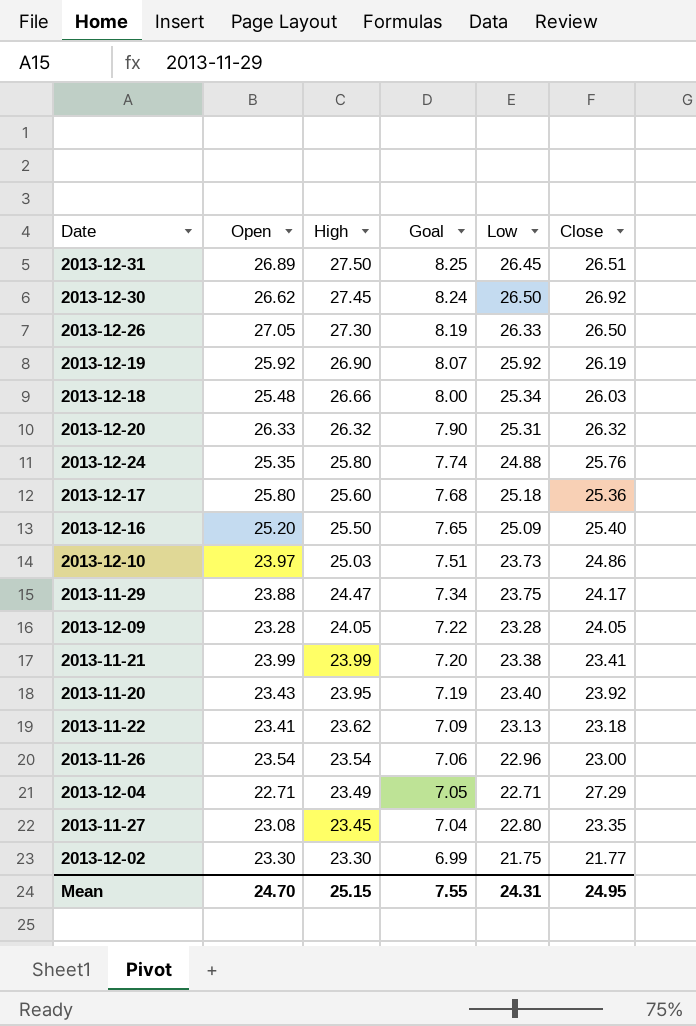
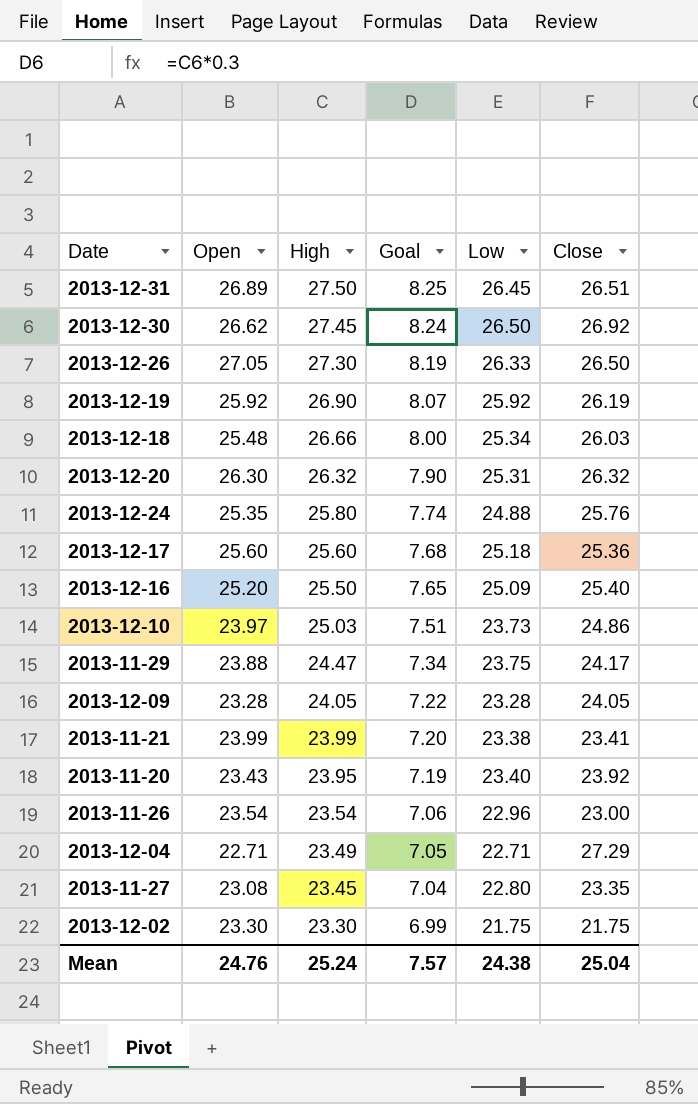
row 2013-11-22: 23.41 | 23.62 | 7.09 | 23.13 | 23.18 -> none
2013-12-20 | Open: 26.33 -> 26.30
2013-12-17 | Open: 25.80 -> 25.60
2013-12-02 | Close: 21.77 -> 21.75
Mean | Open: 24.70 -> 24.76
Mean | High: 25.15 -> 25.24
Mean | Goal: 7.55 -> 7.57
Mean | Low: 24.31 -> 24.38
Mean | Close: 24.95 -> 25.04

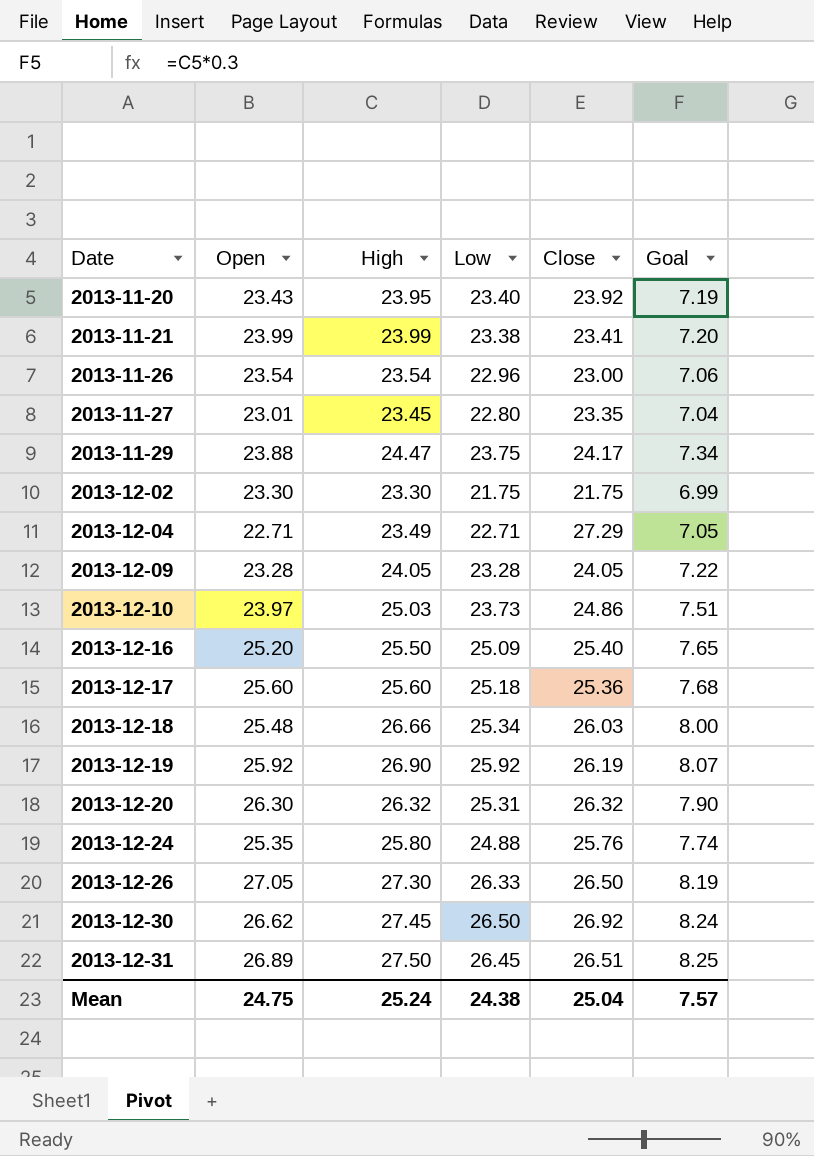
row order: High descending -> Date ascending
column Goal | position: 4 -> 6
2013-11-27 | Open: 23.08 -> 23.01
Mean | Open: 24.76 -> 24.75

